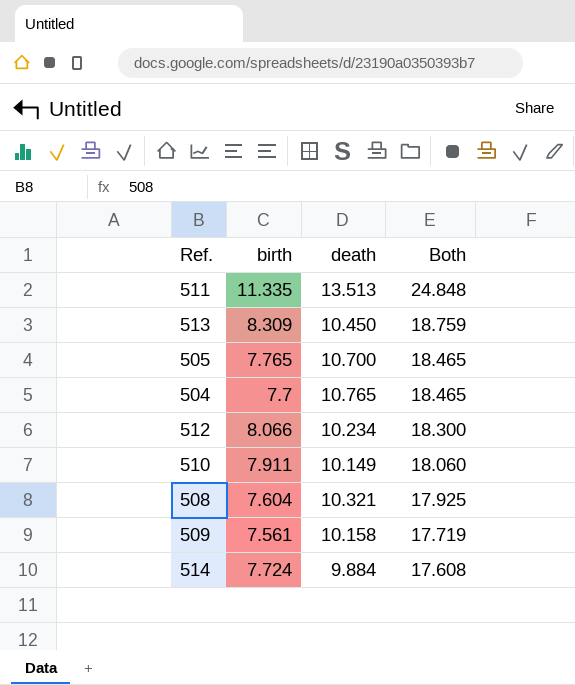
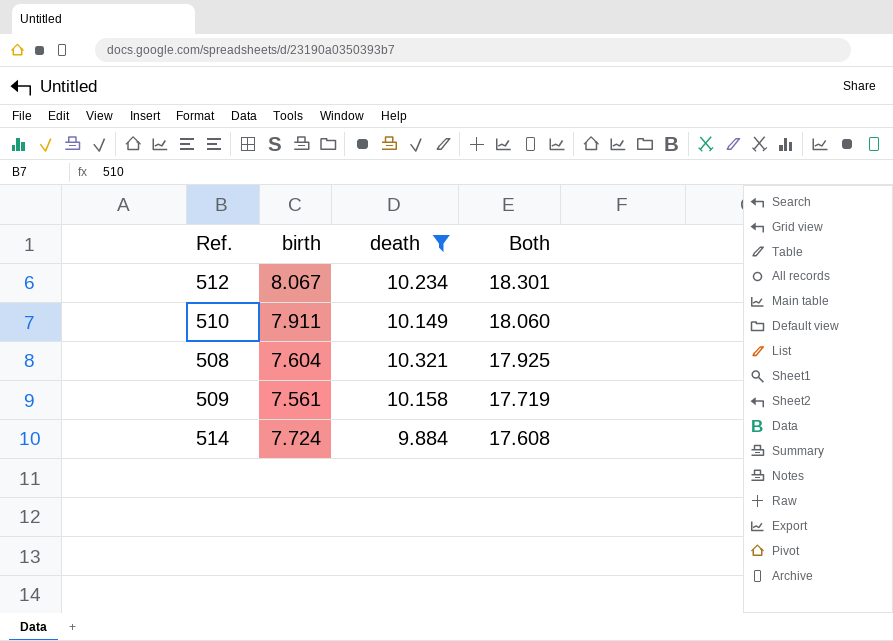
filter: none -> death <= 10.321
512 | birth: 8.066 -> 8.067
512 | Both: 18.300 -> 18.301

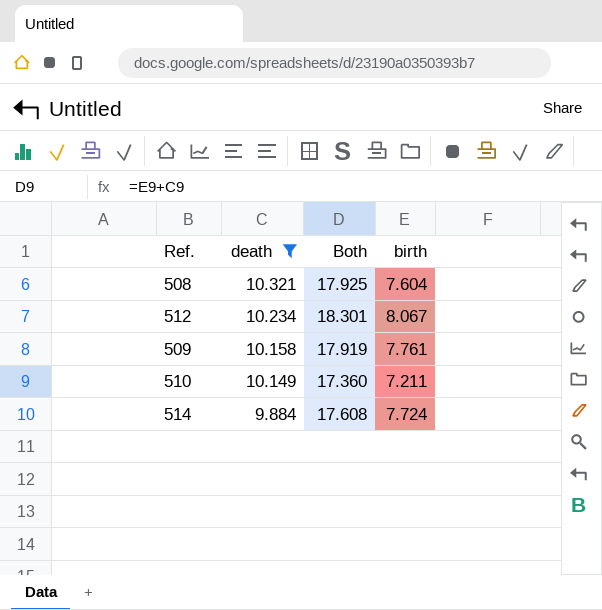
row order: Both descending -> death descending
column birth | position: 2 -> 4
509 | Both: 17.719 -> 17.919
509 | birth: 7.561 -> 7.761
510 | Both: 18.060 -> 17.360
510 | birth: 7.911 -> 7.211

